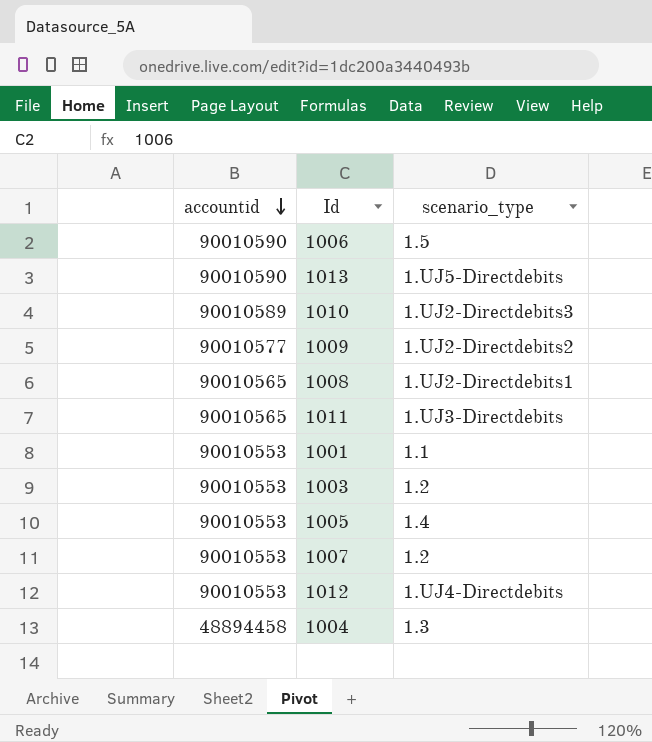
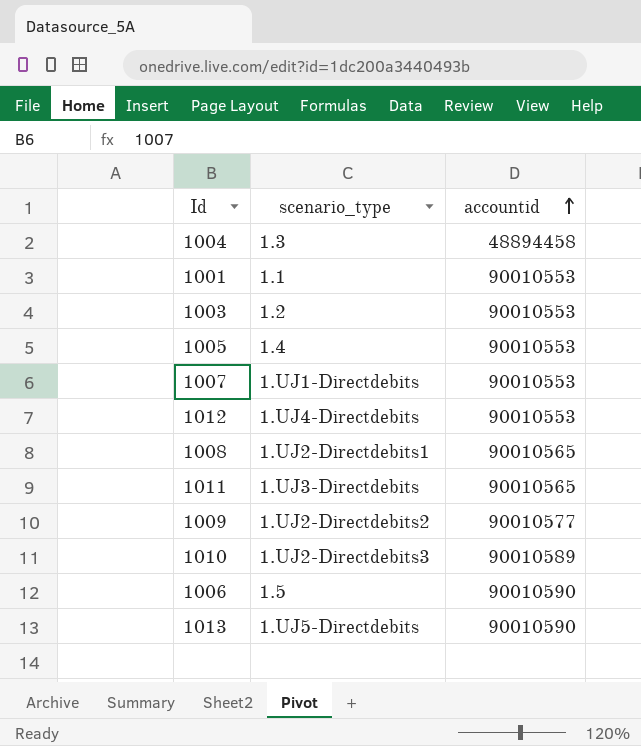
row order: accountid descending -> accountid ascending
column accountid | position: 1 -> 3
1007 | scenario_type: 1.2 -> 1.UJ1-Directdebits

